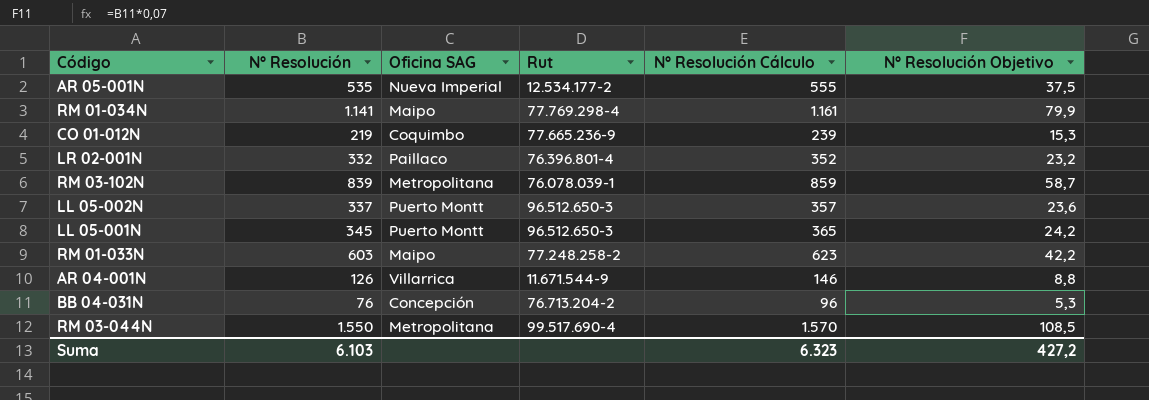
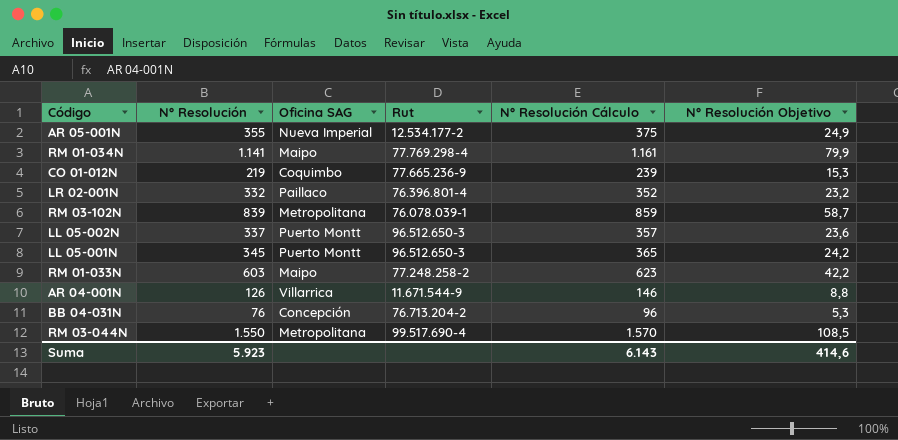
AR 05-001N | N° Resolución: 535 -> 355
AR 05-001N | N° Resolución Cálculo: 555 -> 375
AR 05-001N | N° Resolución Objetivo: 37,5 -> 24,9
Suma | N° Resolución: 6.103 -> 5.923
Suma | N° Resolución Cálculo: 6.323 -> 6.143
Suma | N° Resolución Objetivo: 427,2 -> 414,6

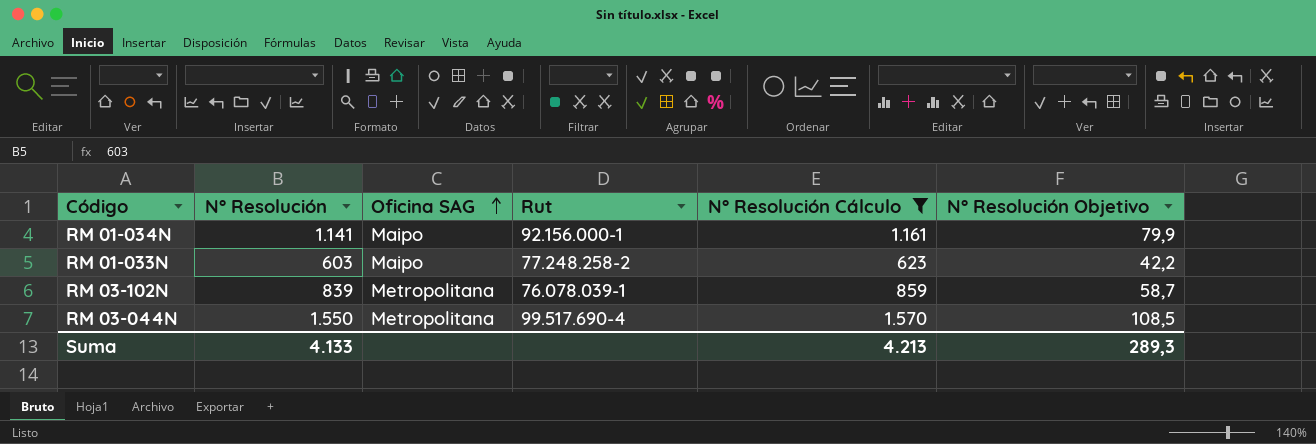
filter: none -> N° Resolución Cálculo >= 623
row order: none -> Oficina SAG ascending
RM 01-034N | Rut: 77.769.298-4 -> 92.156.000-1
Suma | N° Resolución: 5.923 -> 4.133
Suma | N° Resolución Cálculo: 6.143 -> 4.213
Suma | N° Resolución Objetivo: 414,6 -> 289,3

